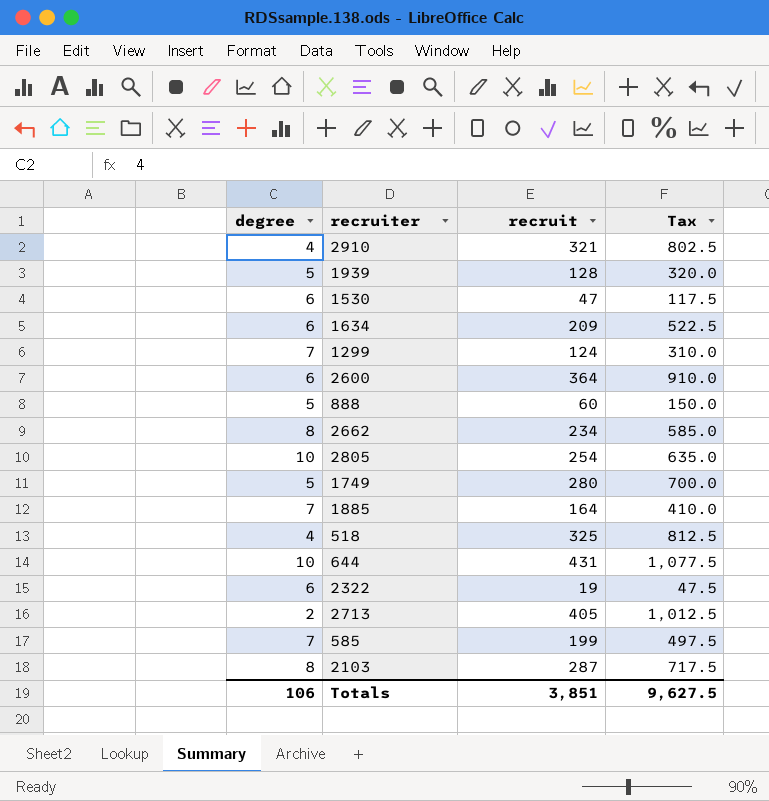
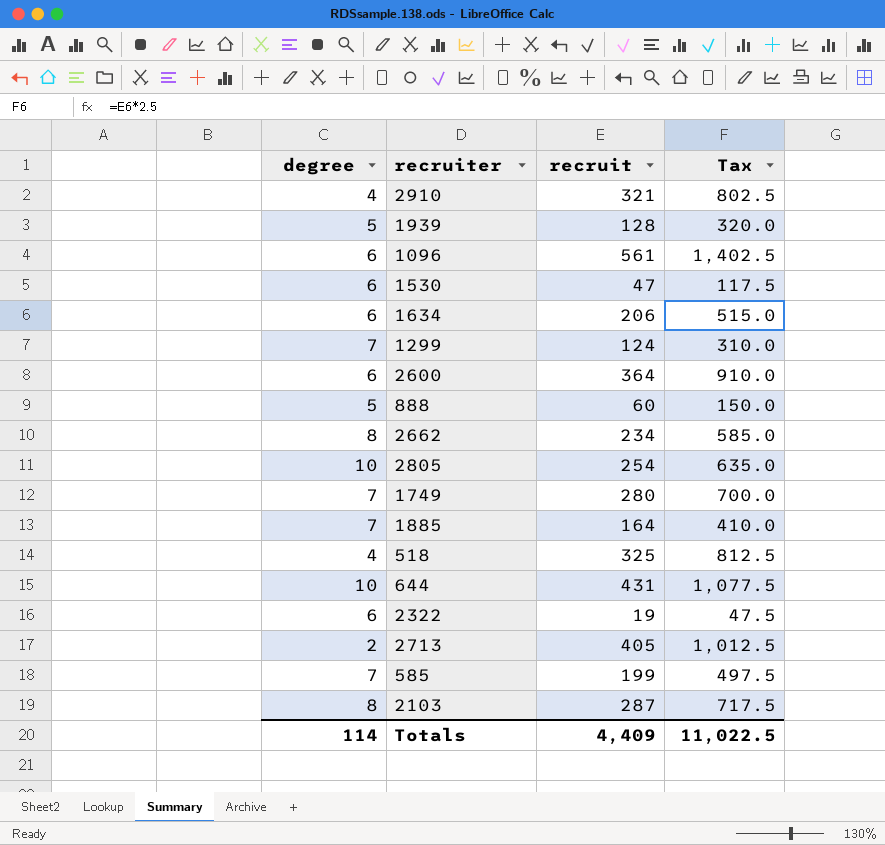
row 1096: none -> 6 | 561 | 1,402.5
1634 | recruit: 209 -> 206
1634 | Tax: 522.5 -> 515.0
1749 | degree: 5 -> 7
Totals | degree: 106 -> 114
Totals | recruit: 3,851 -> 4,409
Totals | Tax: 9,627.5 -> 11,022.5

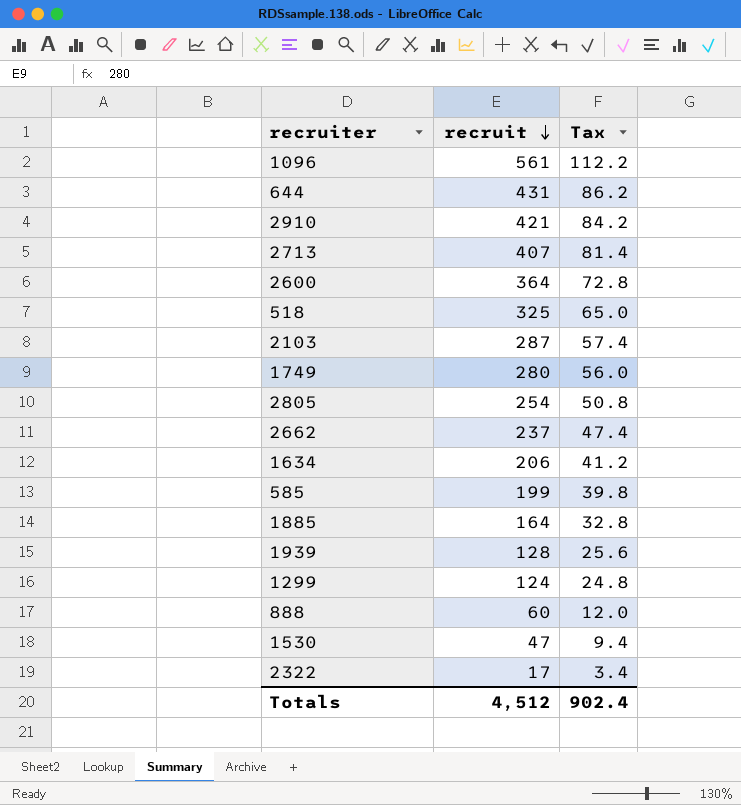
row order: none -> recruit descending
column degree | position: 1 -> none
column Tax | formula: [recruit] * 2.5 -> [recruit] * 0.2
2910 | recruit: 321 -> 421
2713 | recruit: 405 -> 407
2662 | recruit: 234 -> 237
2322 | recruit: 19 -> 17
Totals | recruit: 4,409 -> 4,512
Totals | Tax: 11,022.5 -> 902.4

